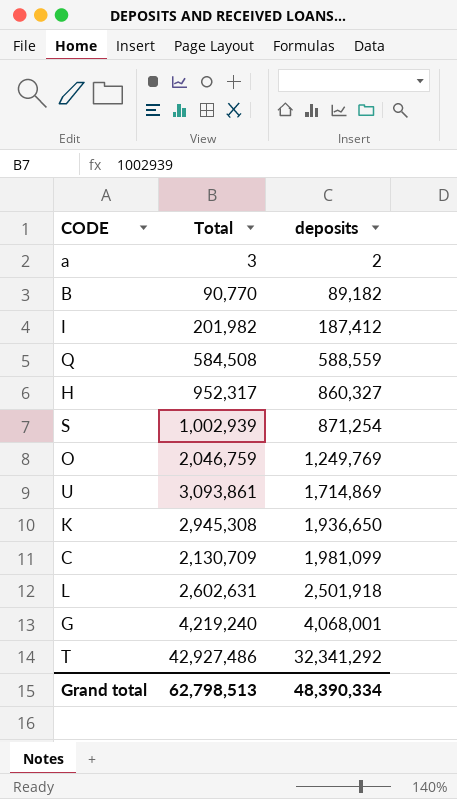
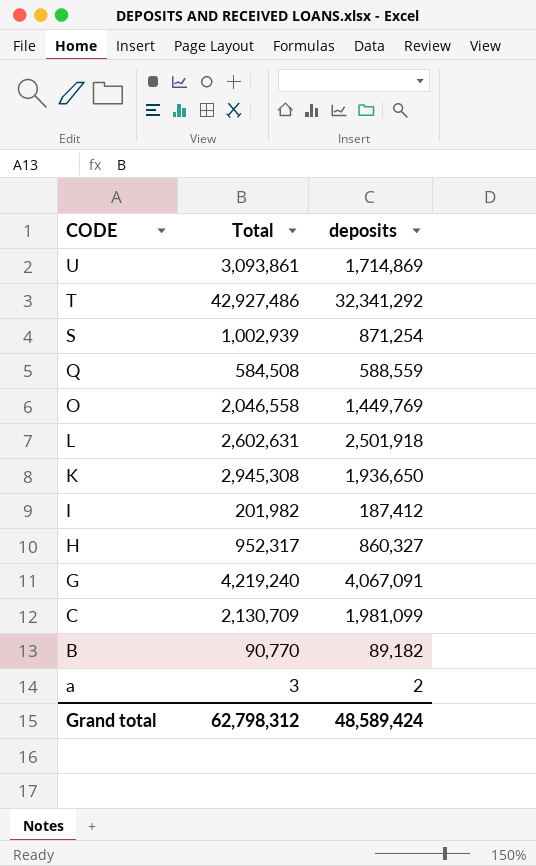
row order: deposits ascending -> CODE descending
O | Total: 2,046,759 -> 2,046,558
O | deposits: 1,249,769 -> 1,449,769
G | deposits: 4,068,001 -> 4,067,091
Grand total | Total: 62,798,513 -> 62,798,312
Grand total | deposits: 48,390,334 -> 48,589,424

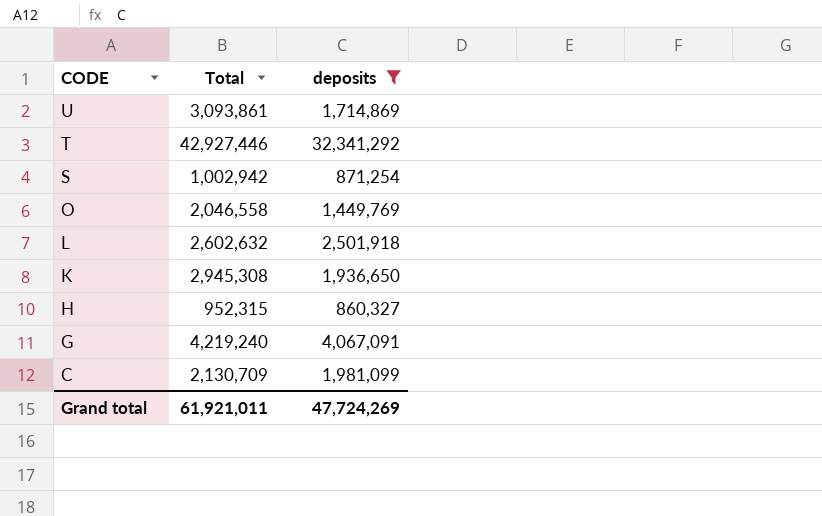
filter: none -> deposits >= 860,327
T | Total: 42,927,486 -> 42,927,446
S | Total: 1,002,939 -> 1,002,942
L | Total: 2,602,631 -> 2,602,632
H | Total: 952,317 -> 952,315
Grand total | Total: 62,798,312 -> 61,921,011
Grand total | deposits: 48,589,424 -> 47,724,269

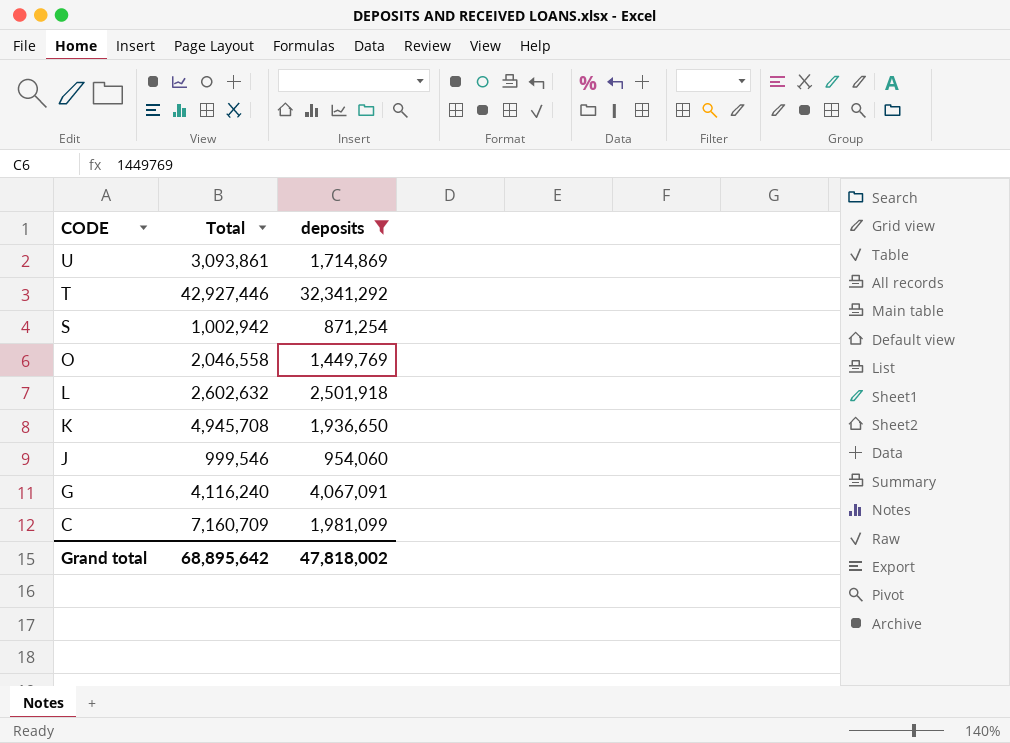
row H: 952,315 | 860,327 -> none
K | Total: 2,945,308 -> 4,945,708
row J: none -> 999,546 | 954,060
G | Total: 4,219,240 -> 4,116,240
C | Total: 2,130,709 -> 7,160,709
Grand total | Total: 61,921,011 -> 68,895,642
Grand total | deposits: 47,724,269 -> 47,818,002

